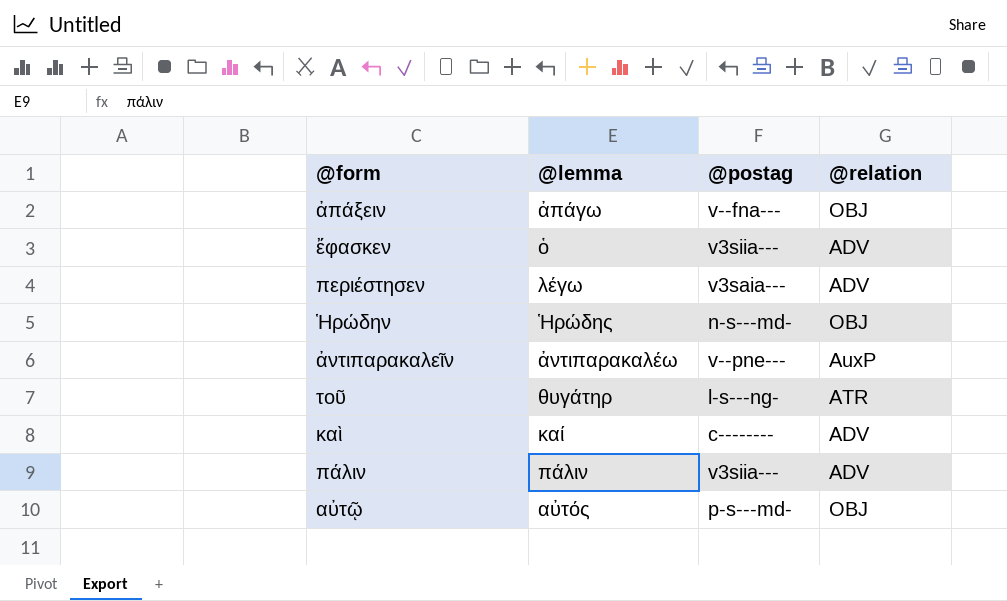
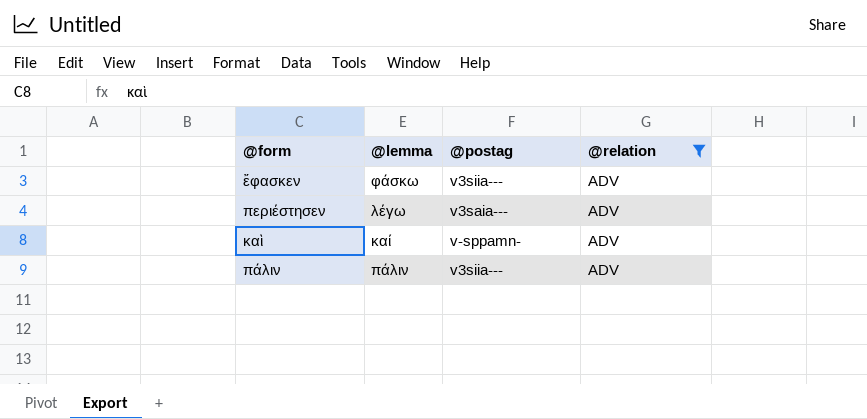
filter: none -> @relation = ADV
ἔφασκεν | @lemma: ὁ -> φάσκω
καὶ | @postag: c-------- -> v-sppamn-

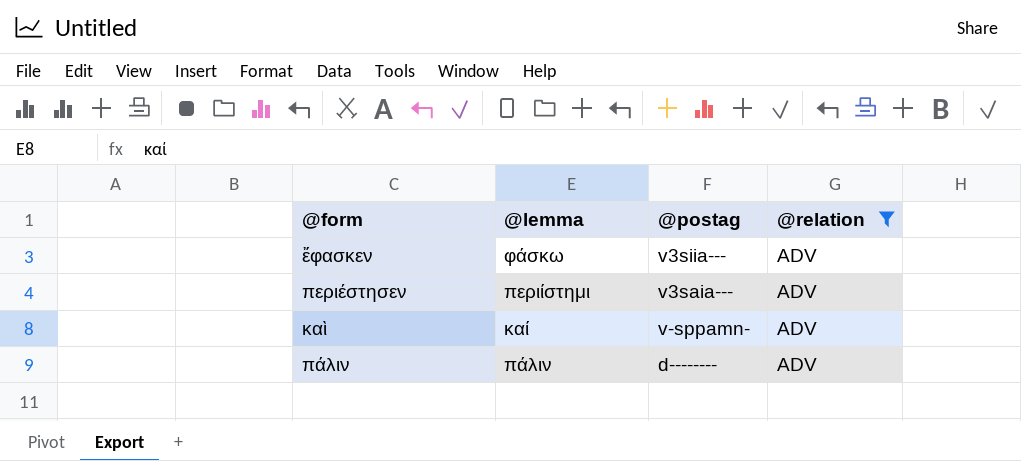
περιέστησεν | @lemma: λέγω -> περιίστημι
πάλιν | @postag: v3siia--- -> d--------

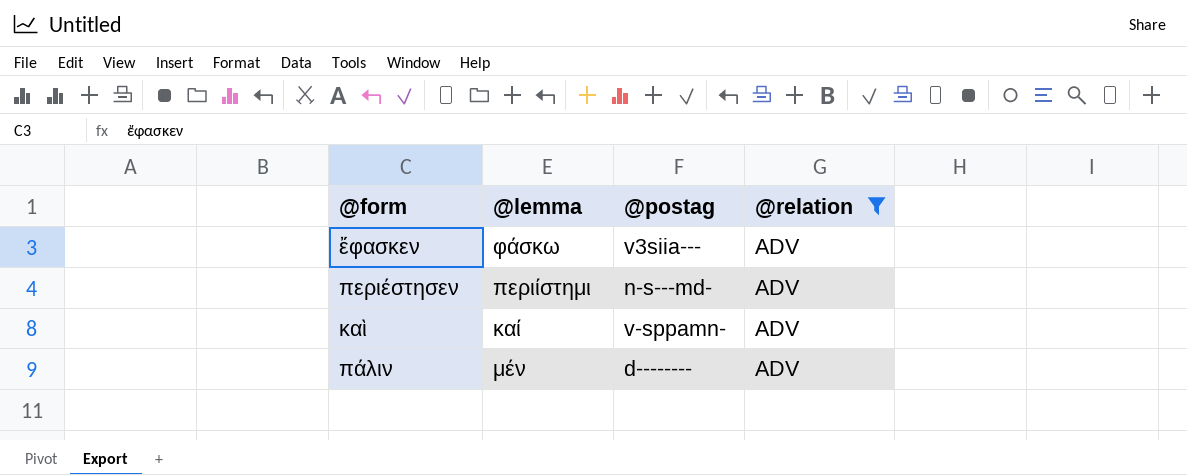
περιέστησεν | @postag: v3saia--- -> n-s---md-
πάλιν | @lemma: πάλιν -> μέν

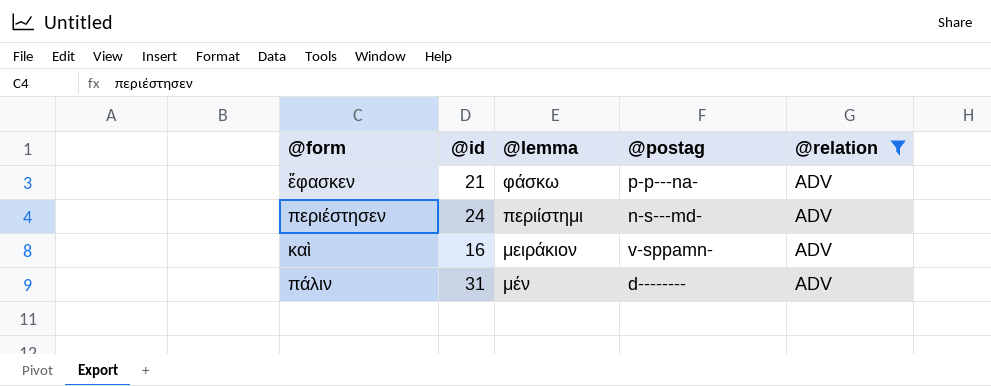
column @id | position: none -> 2
ἔφασκεν | @postag: v3siia--- -> p-p---na-
καὶ | @lemma: καί -> μειράκιον

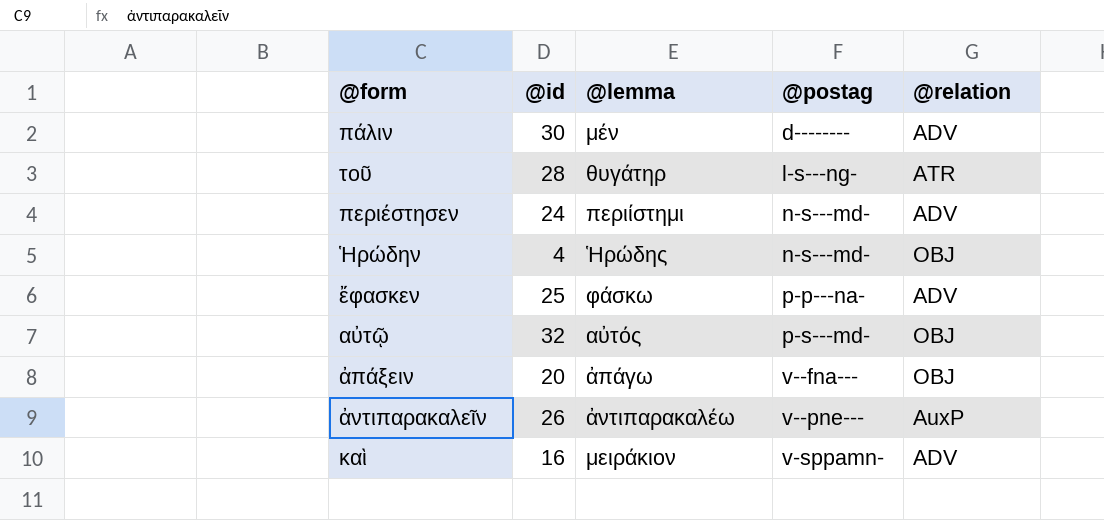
filter: @relation = ADV -> none
row order: none -> @postag ascending
πάλιν | @id: 31 -> 30
ἔφασκεν | @id: 21 -> 25

